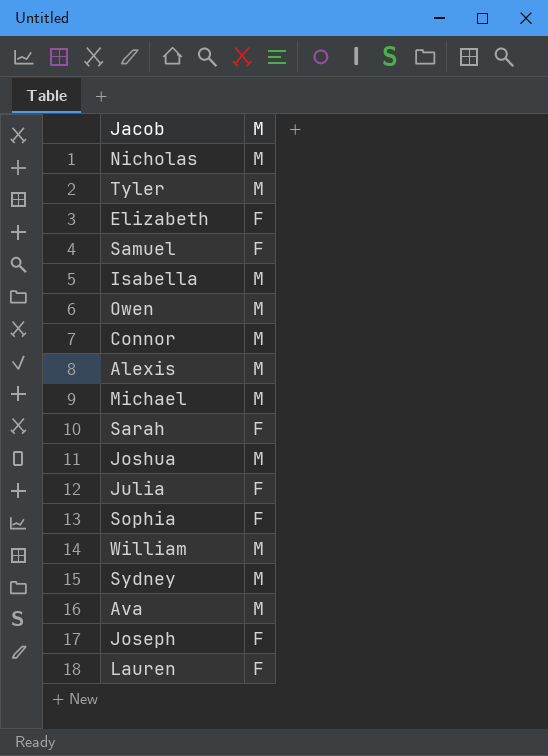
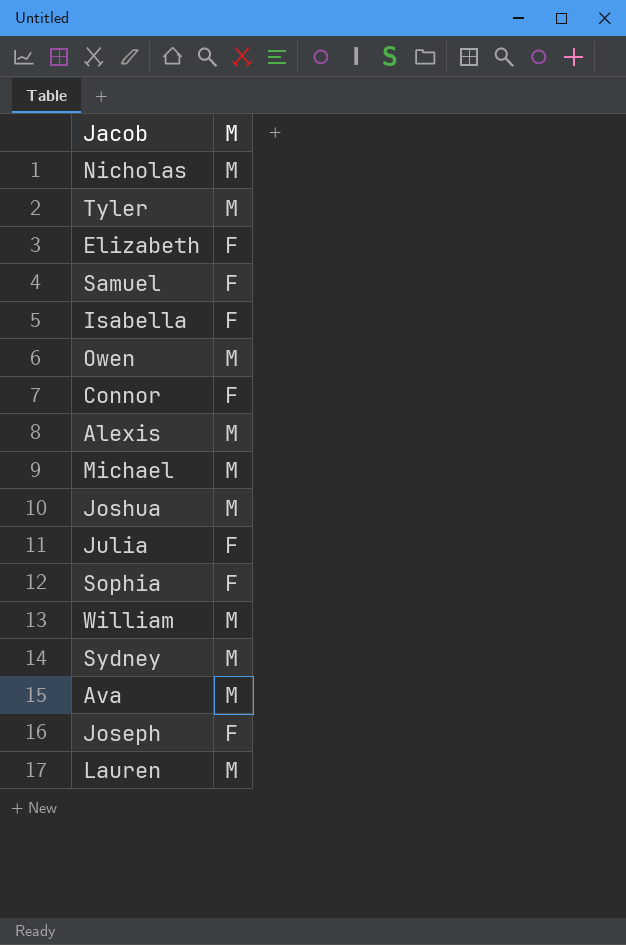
row Sarah: F -> none
Isabella | M: M -> F
Connor | M: M -> F
Lauren | M: F -> M

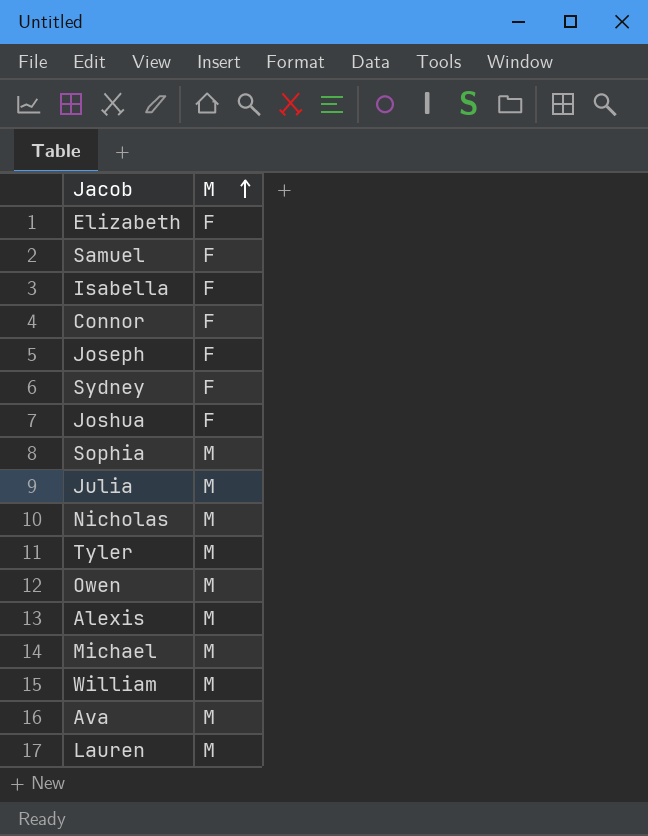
row order: none -> M ascending
Sydney | M: M -> F
Joshua | M: M -> F
Sophia | M: F -> M
Julia | M: F -> M

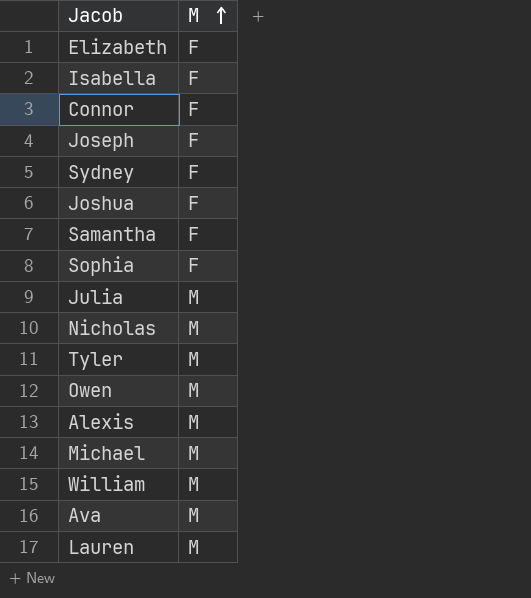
row Samuel: F -> none
row Samantha: none -> F
Sophia | M: M -> F

